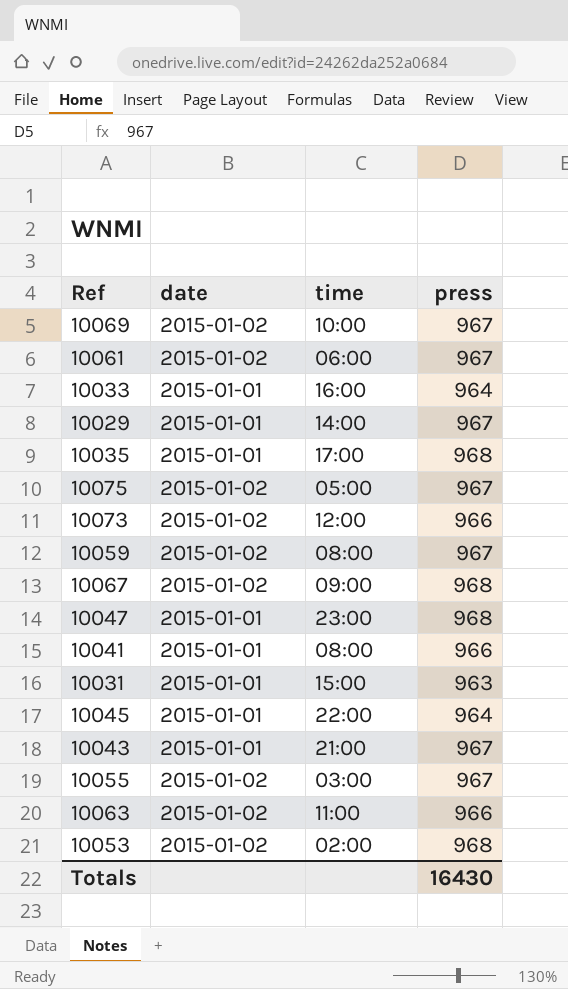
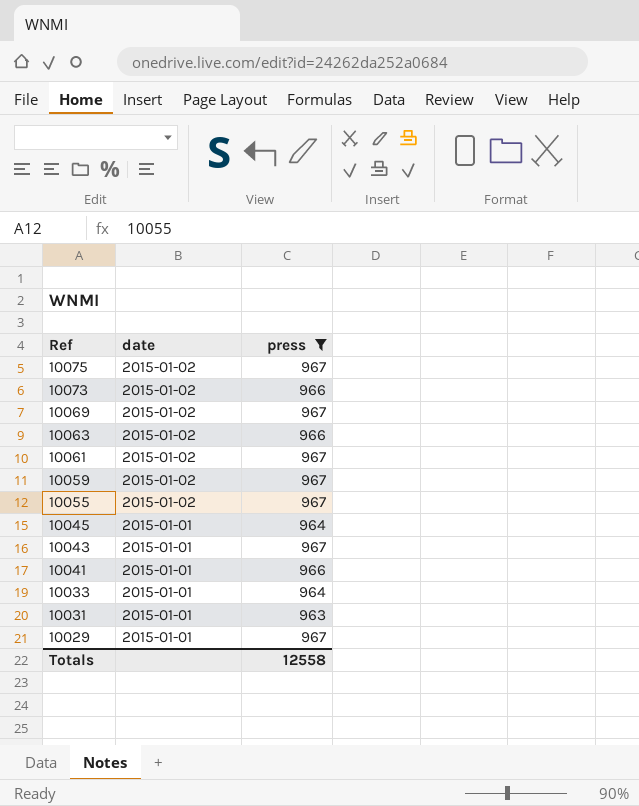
filter: none -> press != 968
row order: none -> Ref descending
column time | position: 3 -> none
Totals | press: 16430 -> 12558

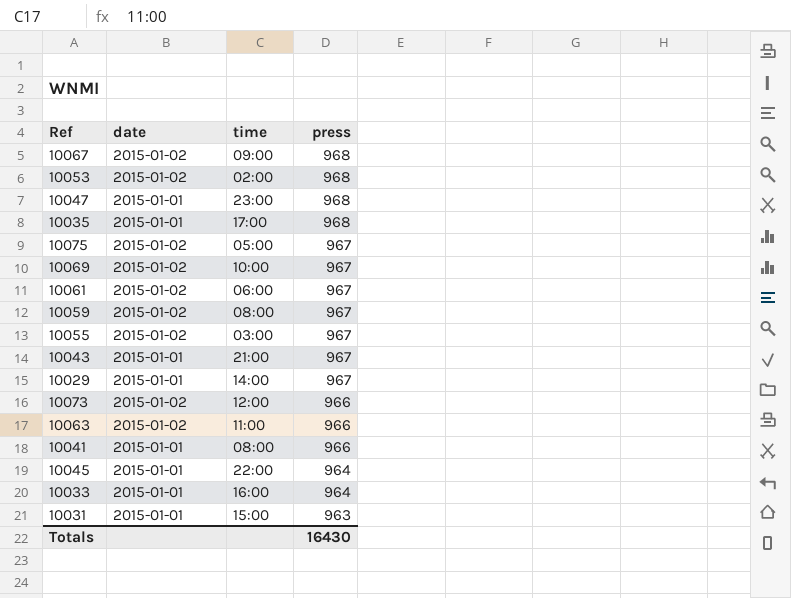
filter: press != 968 -> none
row order: Ref descending -> press descending
column time | position: none -> 3
Totals | press: 12558 -> 16430

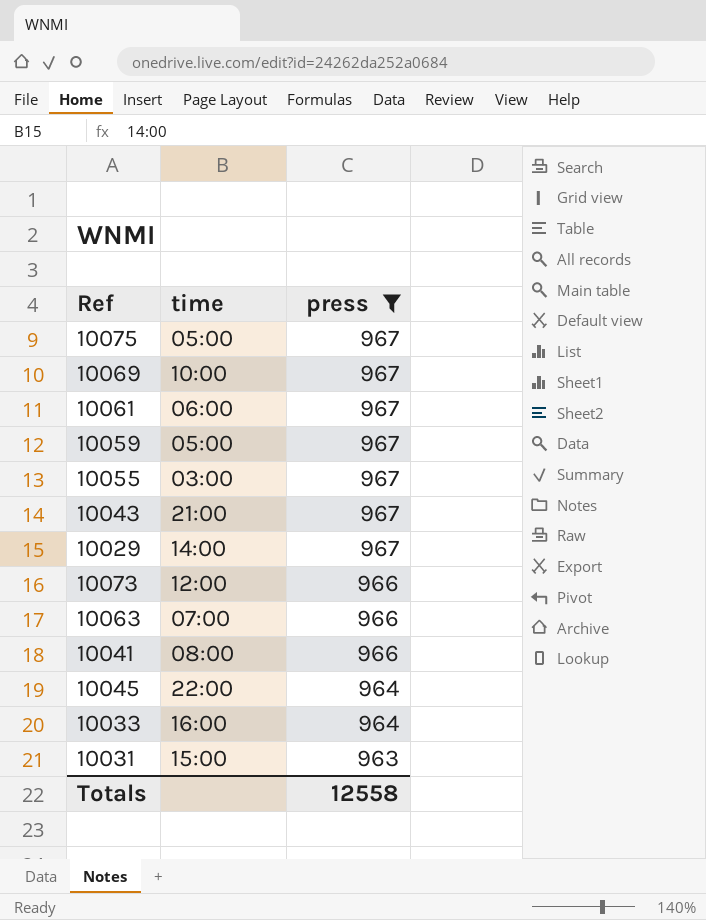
filter: none -> press != 968
column date | position: 2 -> none
10059 | time: 08:00 -> 05:00
10063 | time: 11:00 -> 07:00
Totals | press: 16430 -> 12558

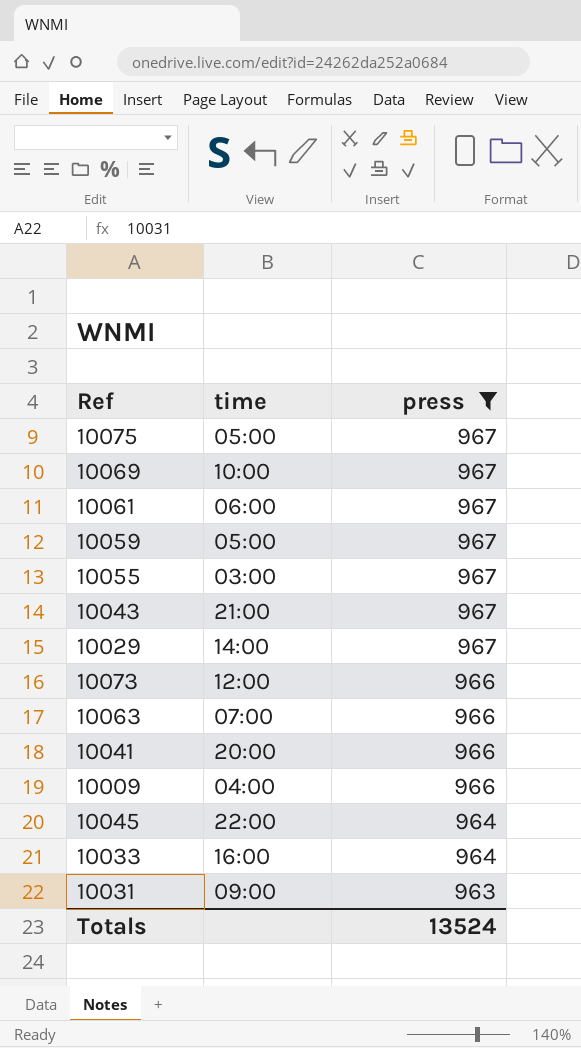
10041 | time: 08:00 -> 20:00
row 10009: none -> 04:00 | 966
10031 | time: 15:00 -> 09:00
Totals | press: 12558 -> 13524

